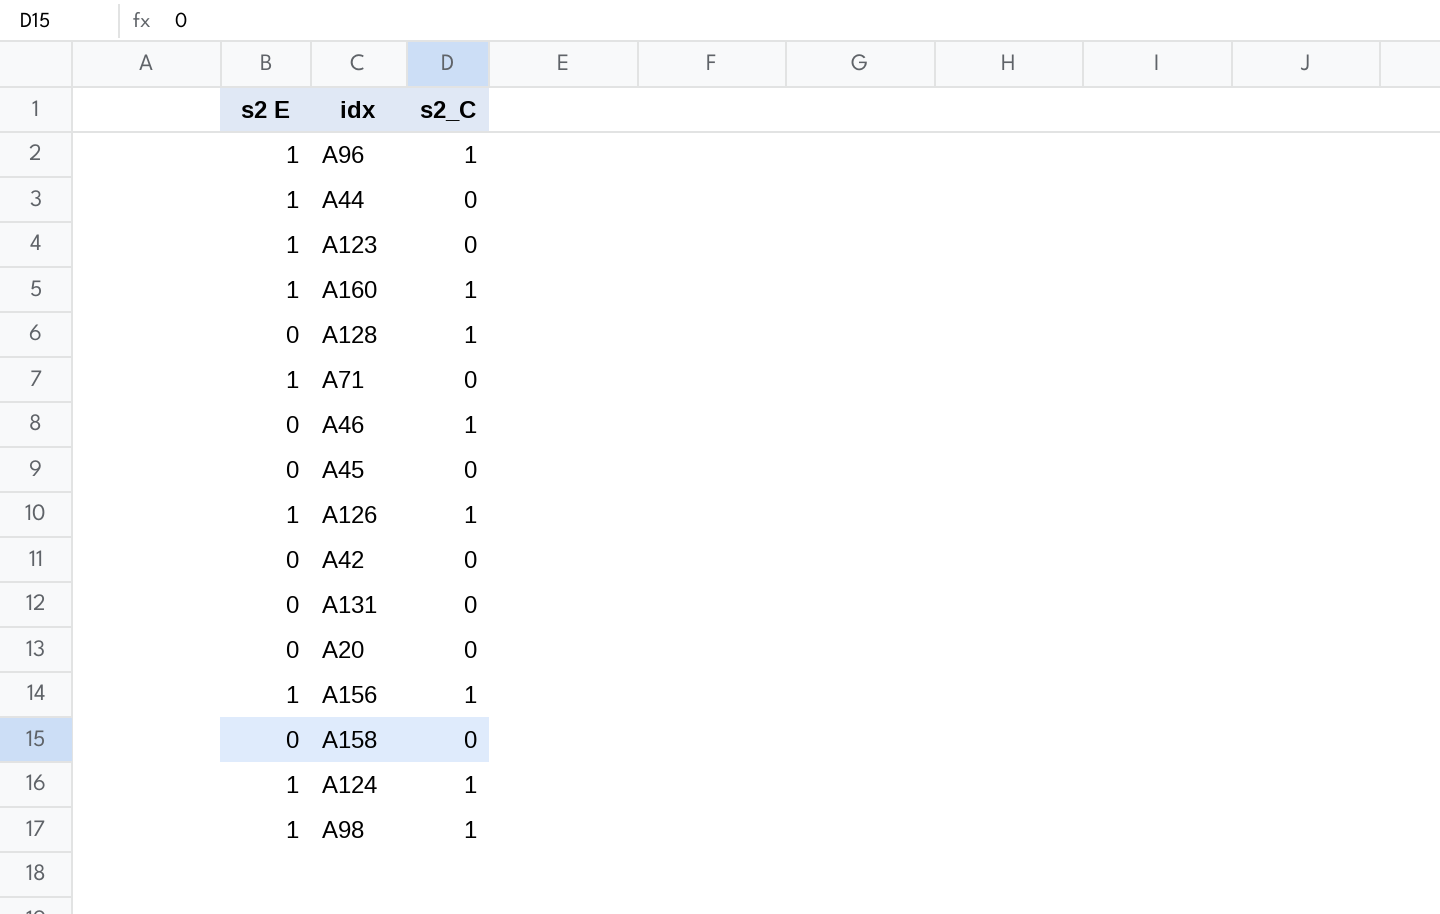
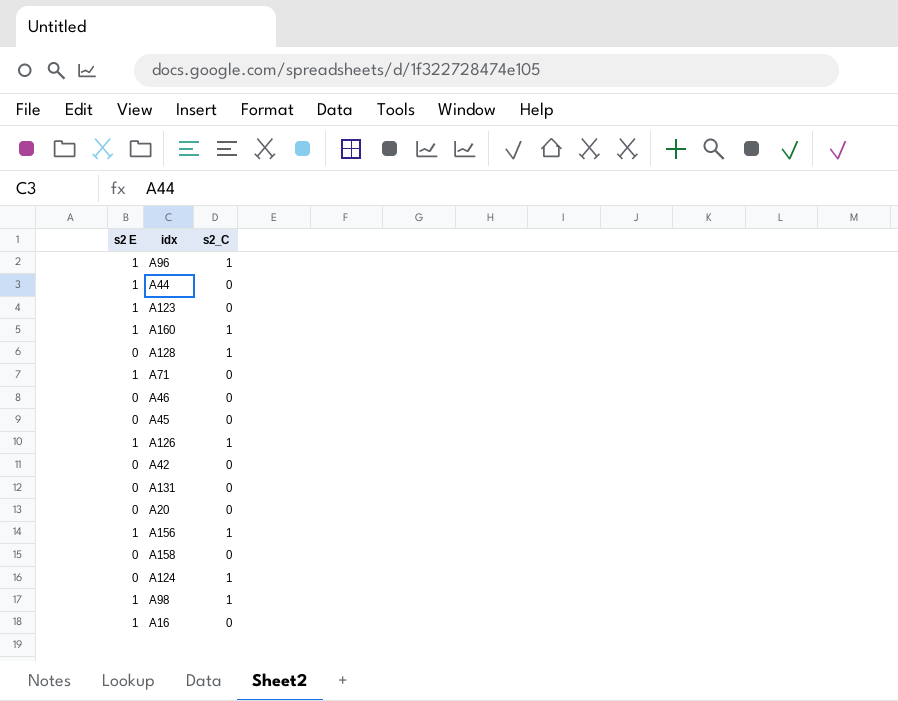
A46 | s2_C: 1 -> 0
A124 | s2 E: 1 -> 0
row A16: none -> 1 | 0

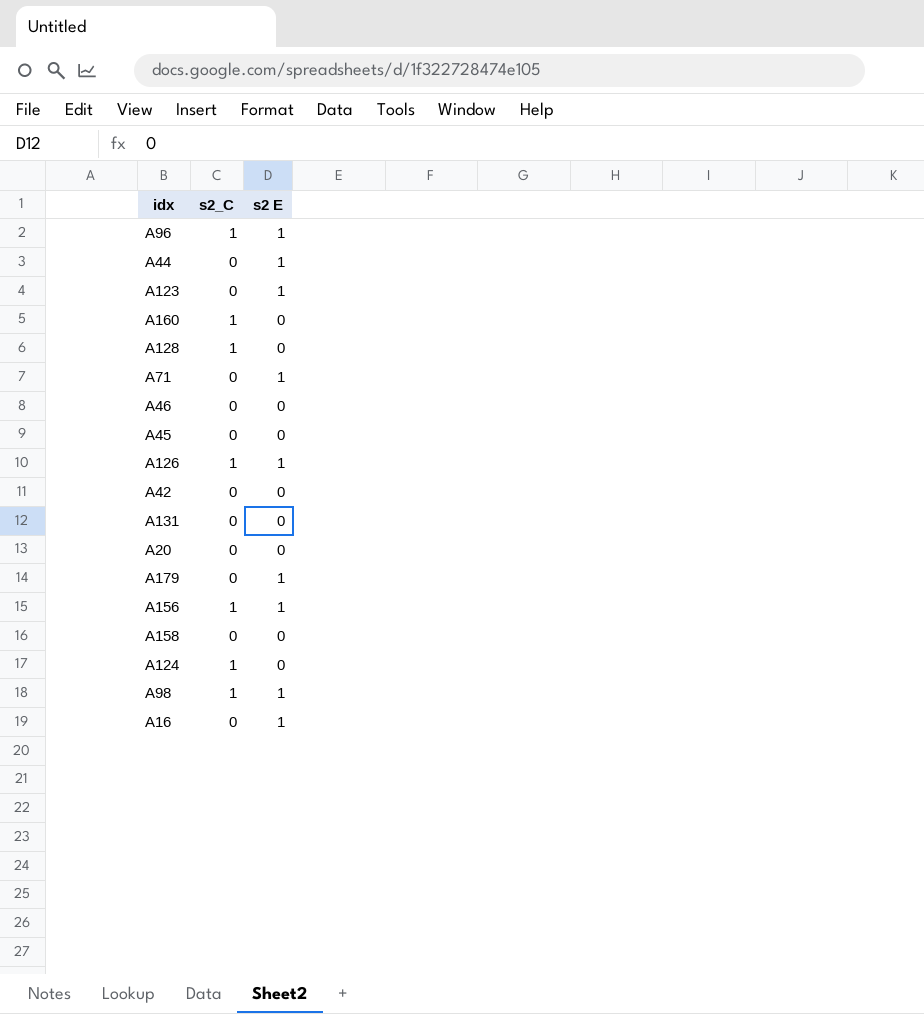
column s2 E | position: 1 -> 3
A160 | s2 E: 1 -> 0
row A179: none -> 0 | 1

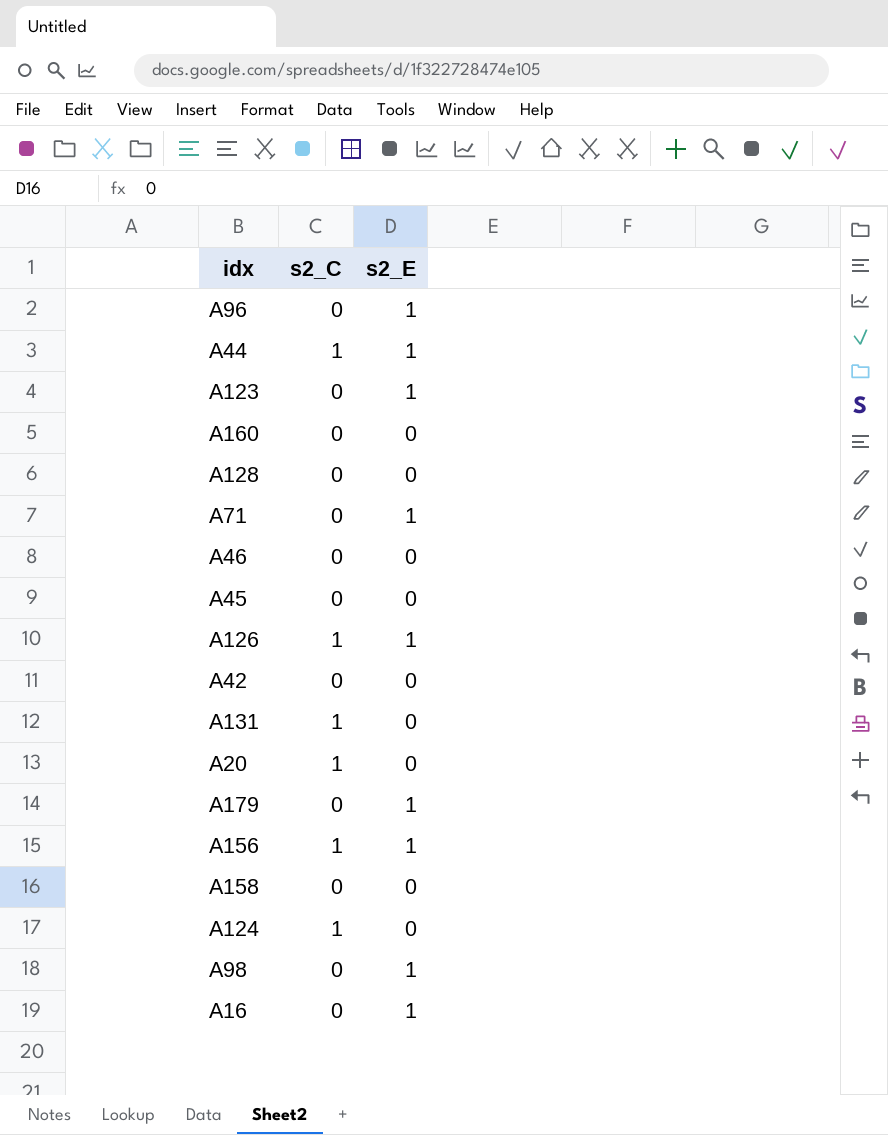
column name: s2 E -> s2_E
A96 | s2_C: 1 -> 0
A44 | s2_C: 0 -> 1
A160 | s2_C: 1 -> 0
A128 | s2_C: 1 -> 0
A131 | s2_C: 0 -> 1
A20 | s2_C: 0 -> 1
A98 | s2_C: 1 -> 0

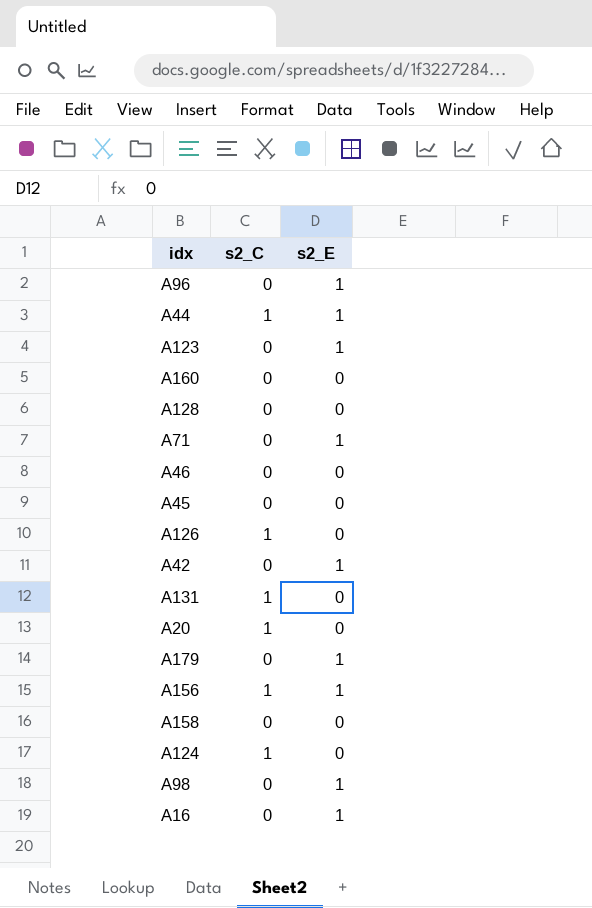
A126 | s2_E: 1 -> 0
A42 | s2_E: 0 -> 1

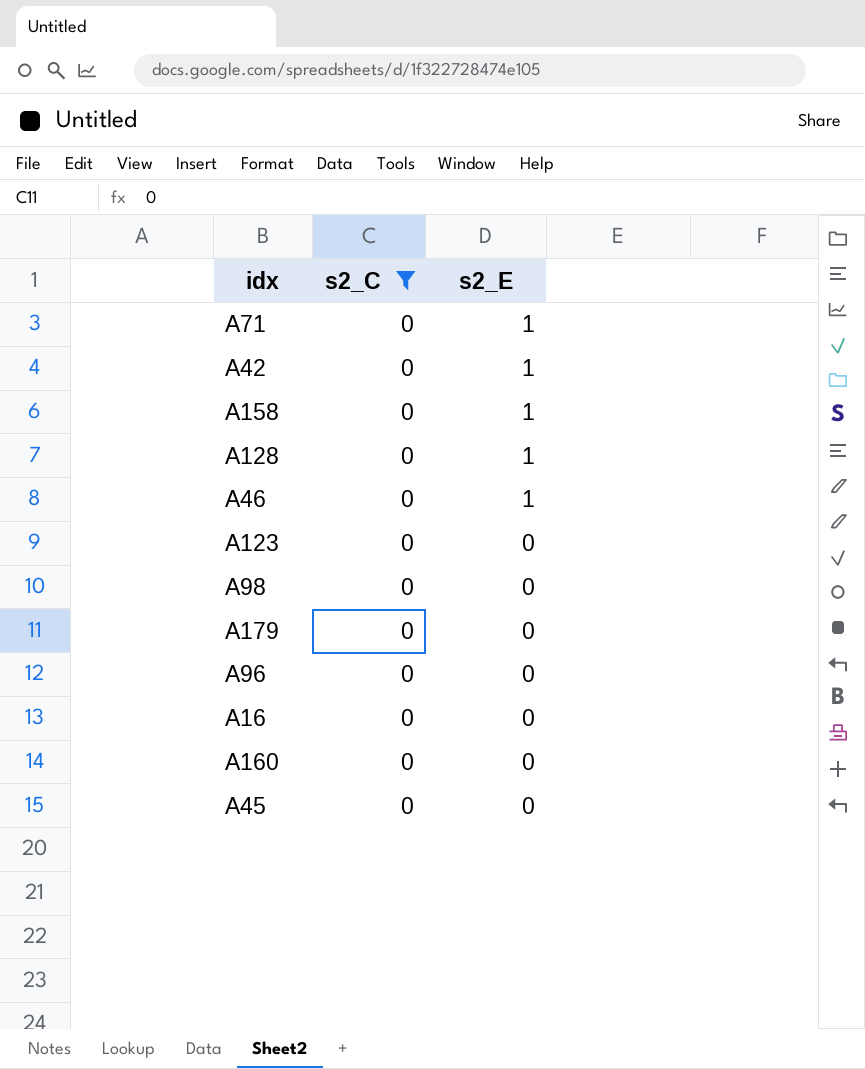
filter: none -> s2_C = 0
row order: none -> s2_E descending
A158 | s2_E: 0 -> 1
A128 | s2_E: 0 -> 1
A46 | s2_E: 0 -> 1
A123 | s2_E: 1 -> 0
A98 | s2_E: 1 -> 0
A179 | s2_E: 1 -> 0
A96 | s2_E: 1 -> 0
A16 | s2_E: 1 -> 0

